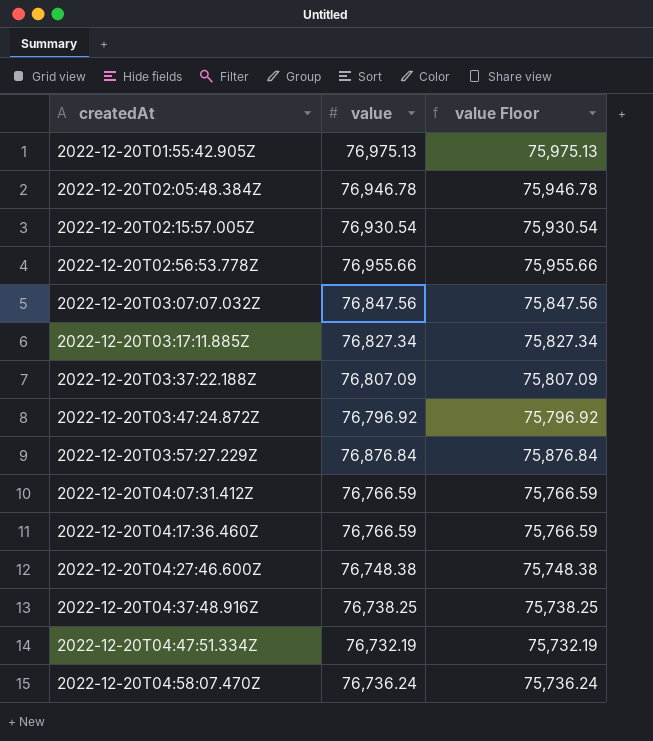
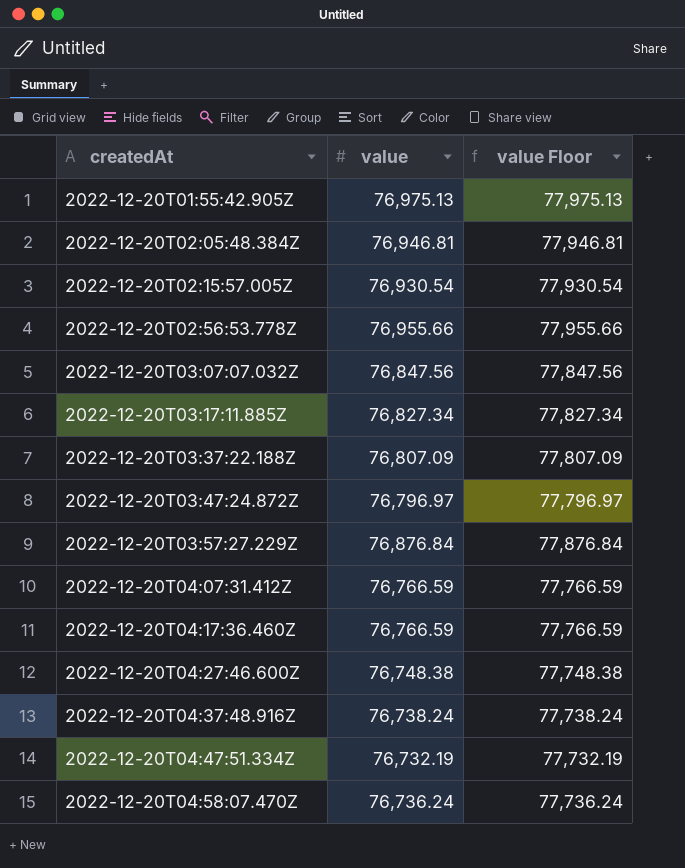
column value Floor | formula: [value] - 1000 -> [value] + 1000
2022-12-20T02:05:48.384Z | value: 76,946.78 -> 76,946.81
2022-12-20T03:47:24.872Z | value: 76,796.92 -> 76,796.97
2022-12-20T04:37:48.916Z | value: 76,738.25 -> 76,738.24

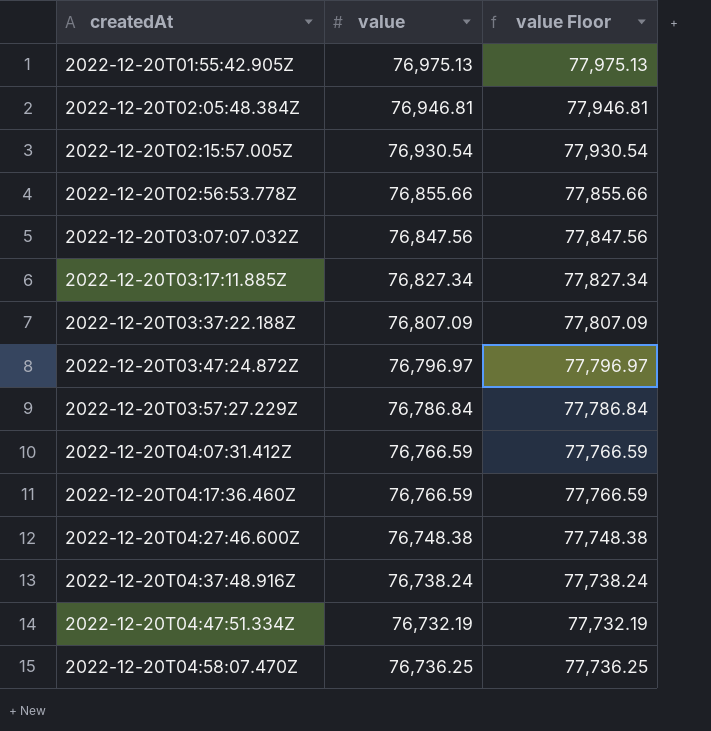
2022-12-20T02:56:53.778Z | value: 76,955.66 -> 76,855.66
2022-12-20T02:56:53.778Z | value Floor: 77,955.66 -> 77,855.66
2022-12-20T03:57:27.229Z | value: 76,876.84 -> 76,786.84
2022-12-20T03:57:27.229Z | value Floor: 77,876.84 -> 77,786.84
2022-12-20T04:58:07.470Z | value: 76,736.24 -> 76,736.25
2022-12-20T04:58:07.470Z | value Floor: 77,736.24 -> 77,736.25

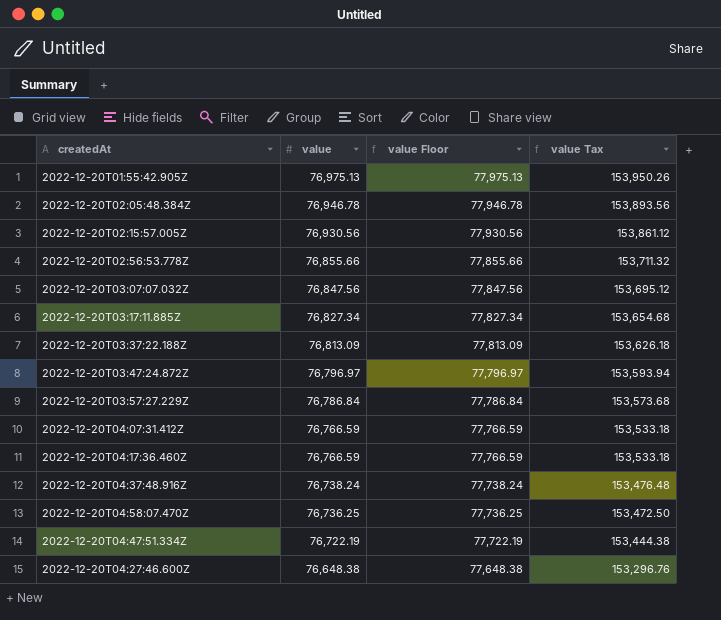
row order: createdAt ascending -> value descending
column value Tax | formula: none -> [value] * 2
2022-12-20T02:05:48.384Z | value: 76,946.81 -> 76,946.78
2022-12-20T02:05:48.384Z | value Floor: 77,946.81 -> 77,946.78
2022-12-20T02:15:57.005Z | value: 76,930.54 -> 76,930.56
2022-12-20T02:15:57.005Z | value Floor: 77,930.54 -> 77,930.56
2022-12-20T03:37:22.188Z | value: 76,807.09 -> 76,813.09
2022-12-20T03:37:22.188Z | value Floor: 77,807.09 -> 77,813.09
2022-12-20T04:47:51.334Z | value: 76,732.19 -> 76,722.19
2022-12-20T04:47:51.334Z | value Floor: 77,732.19 -> 77,722.19
2022-12-20T04:27:46.600Z | value: 76,748.38 -> 76,648.38
2022-12-20T04:27:46.600Z | value Floor: 77,748.38 -> 77,648.38

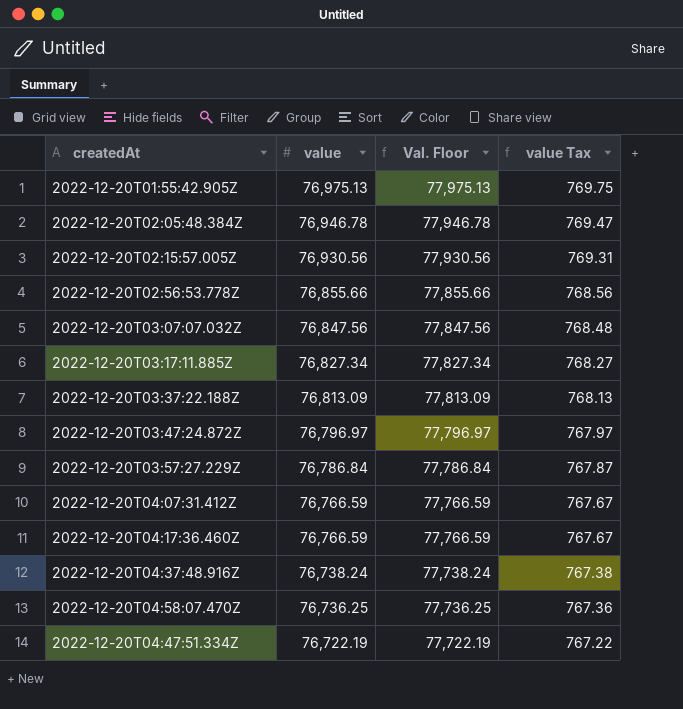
column name: value Floor -> Val. Floor
column value Tax | formula: [value] * 2 -> [value] * 0.01
row 2022-12-20T04:27:46.600Z: 76,648.38 | 77,648.38 | 153,296.76 -> none

